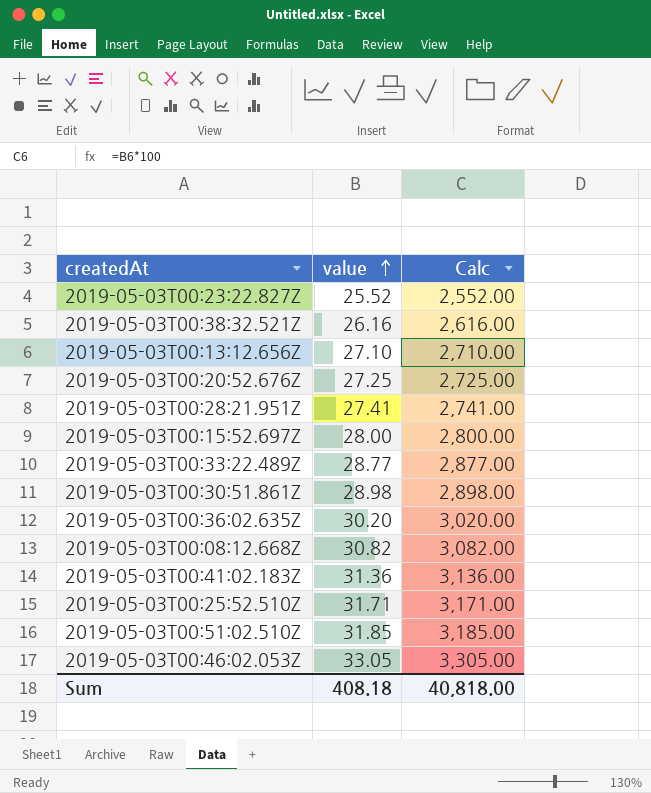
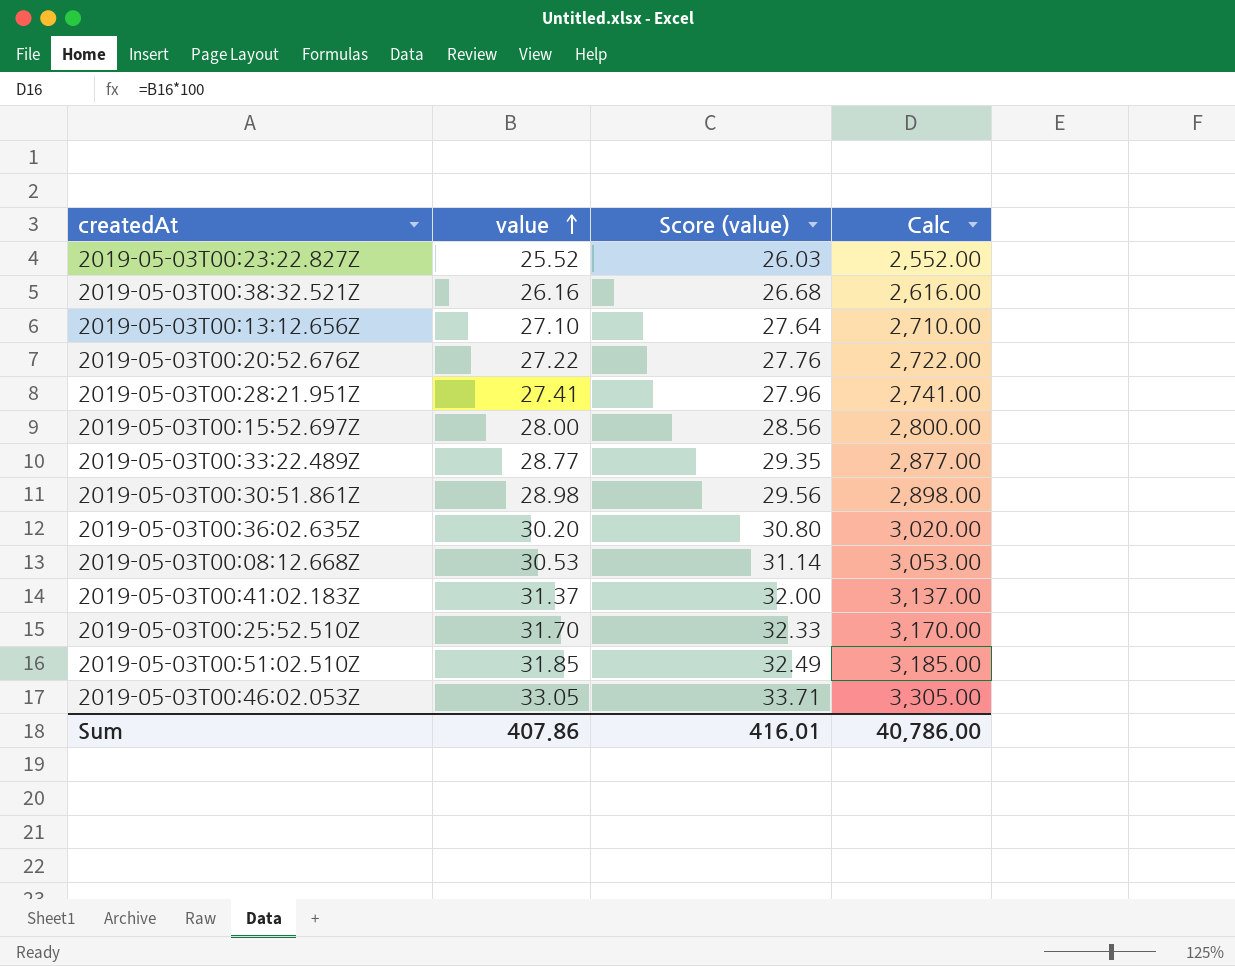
column Score (value) | formula: none -> [value] * 1.02
2019-05-03T00:20:52.676Z | value: 27.25 -> 27.22
2019-05-03T00:20:52.676Z | Calc: 2,725.00 -> 2,722.00
2019-05-03T00:08:12.668Z | value: 30.82 -> 30.53
2019-05-03T00:08:12.668Z | Calc: 3,082.00 -> 3,053.00
2019-05-03T00:41:02.183Z | value: 31.36 -> 31.37
2019-05-03T00:41:02.183Z | Calc: 3,136.00 -> 3,137.00
2019-05-03T00:25:52.510Z | value: 31.71 -> 31.70
2019-05-03T00:25:52.510Z | Calc: 3,171.00 -> 3,170.00
Sum | value: 408.18 -> 407.86
Sum | Calc: 40,818.00 -> 40,786.00

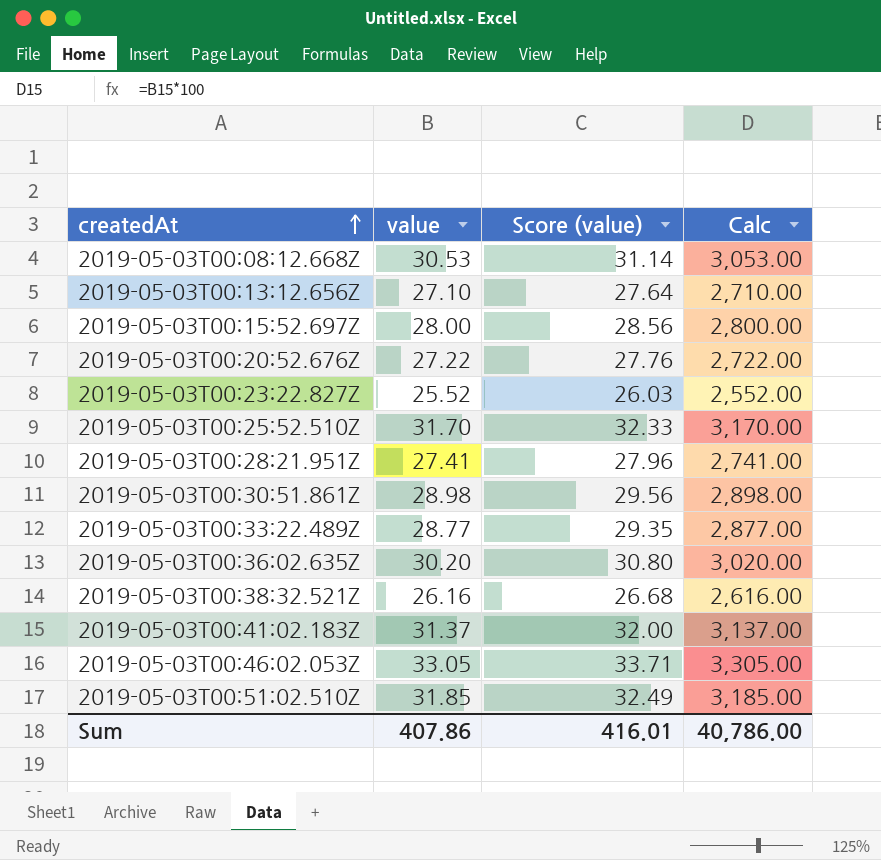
row order: value ascending -> createdAt ascending

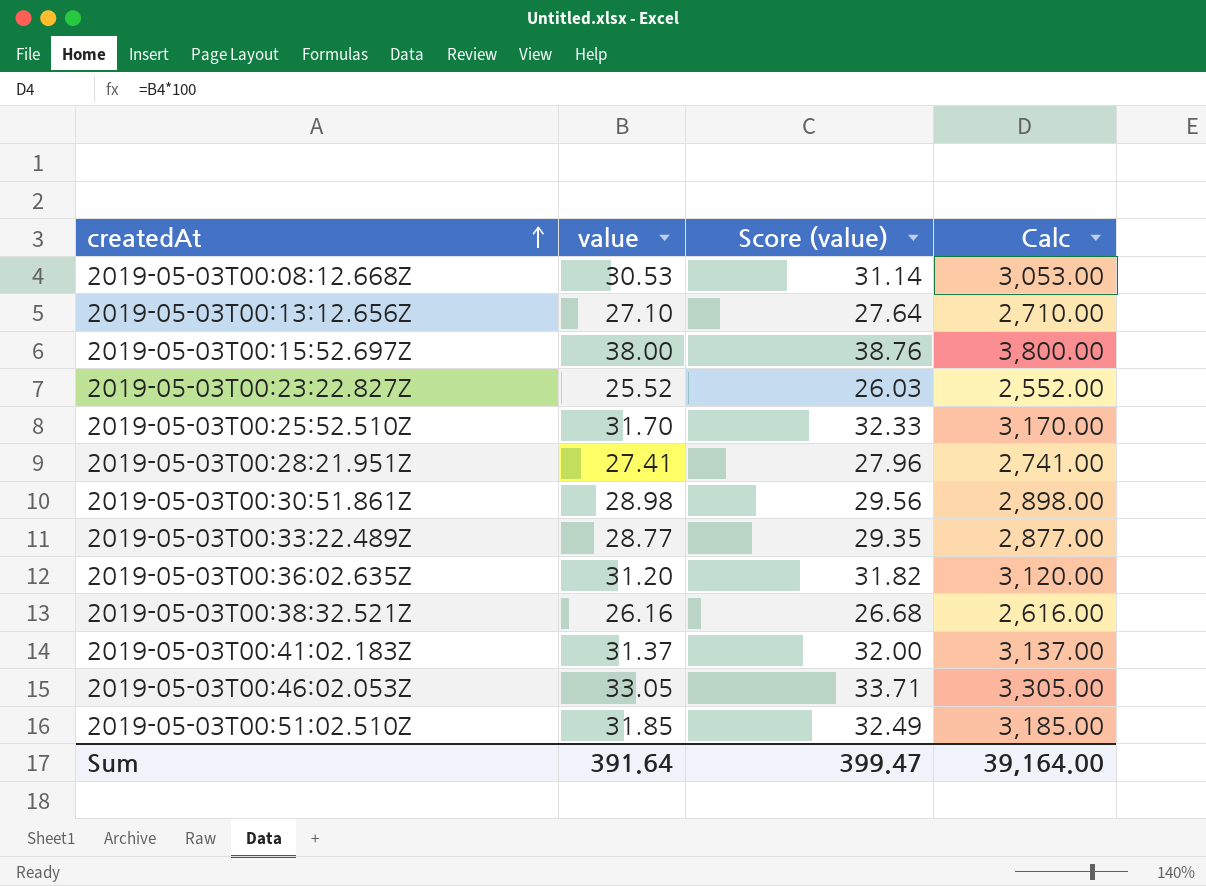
row 2019-05-03T00:20:52.676Z: 27.22 | 27.76 | 2,722.00 -> none
2019-05-03T00:15:52.697Z | value: 28.00 -> 38.00
2019-05-03T00:15:52.697Z | Score (value): 28.56 -> 38.76
2019-05-03T00:15:52.697Z | Calc: 2,800.00 -> 3,800.00
2019-05-03T00:36:02.635Z | value: 30.20 -> 31.20
2019-05-03T00:36:02.635Z | Score (value): 30.80 -> 31.82
2019-05-03T00:36:02.635Z | Calc: 3,020.00 -> 3,120.00
Sum | value: 407.86 -> 391.64
Sum | Score (value): 416.01 -> 399.47
Sum | Calc: 40,786.00 -> 39,164.00

